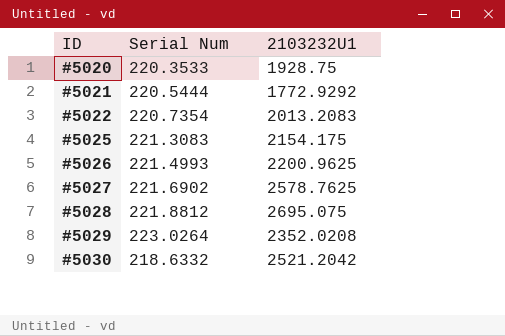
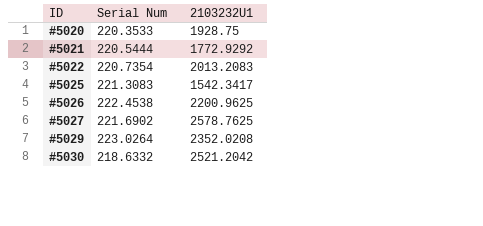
row #5028: 221.8812 | 2695.075 -> none
#5025 | 2103232U1: 2154.175 -> 1542.3417
#5026 | Serial Num: 221.4993 -> 222.4538

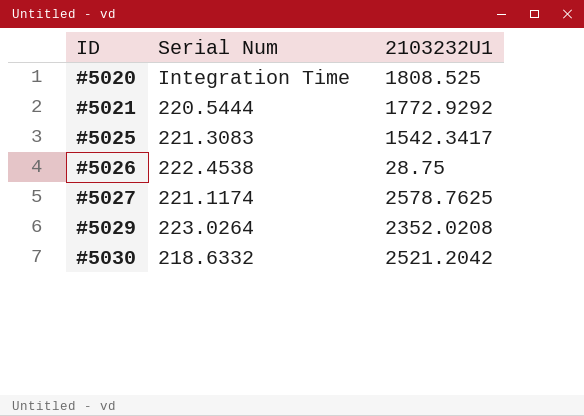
row #5022: 220.7354 | 2013.2083 -> none
#5020 | Serial Num: 220.3533 -> Integration Time
#5020 | 2103232U1: 1928.75 -> 1808.525
#5026 | 2103232U1: 2200.9625 -> 28.75
#5027 | Serial Num: 221.6902 -> 221.1174

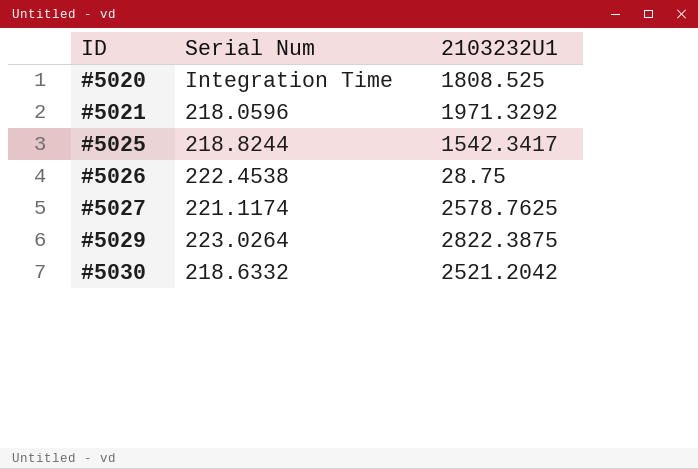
#5021 | Serial Num: 220.5444 -> 218.0596
#5021 | 2103232U1: 1772.9292 -> 1971.3292
#5025 | Serial Num: 221.3083 -> 218.8244
#5029 | 2103232U1: 2352.0208 -> 2822.3875

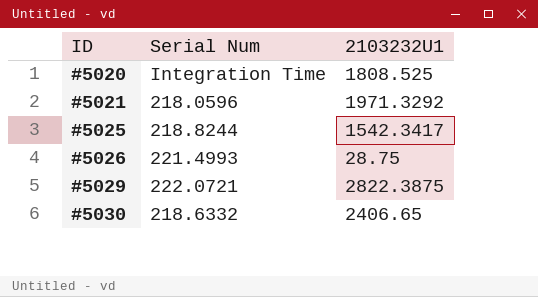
row #5027: 221.1174 | 2578.7625 -> none
#5026 | Serial Num: 222.4538 -> 221.4993
#5029 | Serial Num: 223.0264 -> 222.0721
#5030 | 2103232U1: 2521.2042 -> 2406.65

